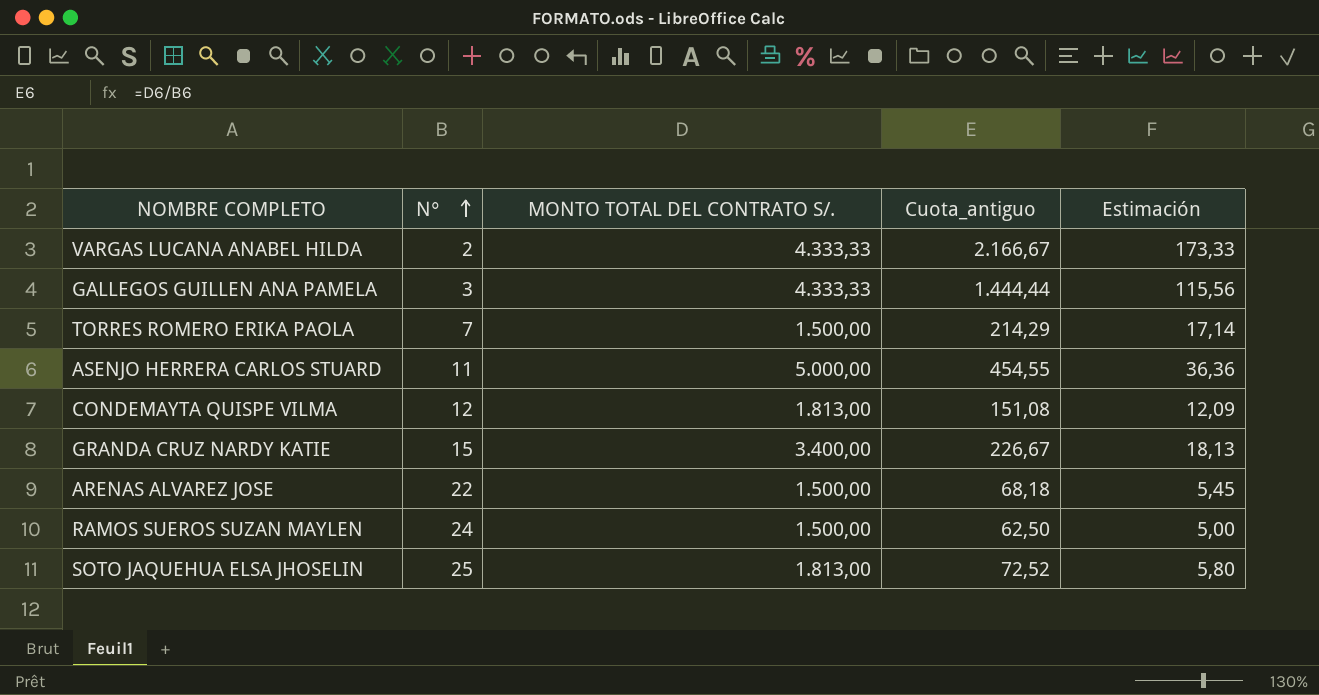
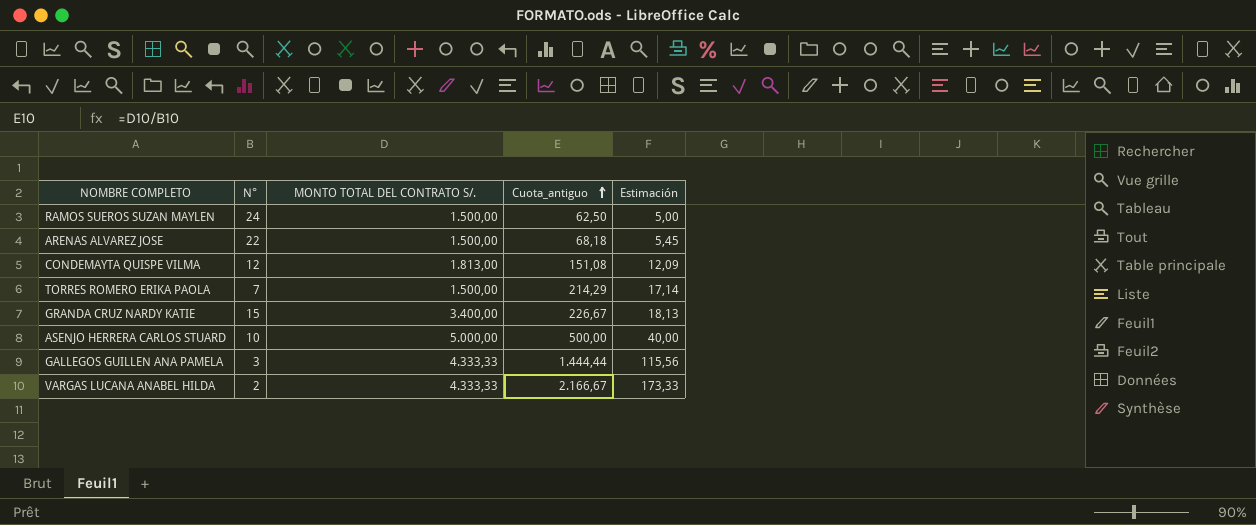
row order: N° ascending -> Cuota_antiguo ascending
row SOTO JAQUEHUA ELSA JHOSELIN: 25 | 1.813,00 | 72,52 | 5,80 -> none
ASENJO HERRERA CARLOS STUARD | N°: 11 -> 10
ASENJO HERRERA CARLOS STUARD | Cuota_antiguo: 454,55 -> 500,00
ASENJO HERRERA CARLOS STUARD | Estimación: 36,36 -> 40,00

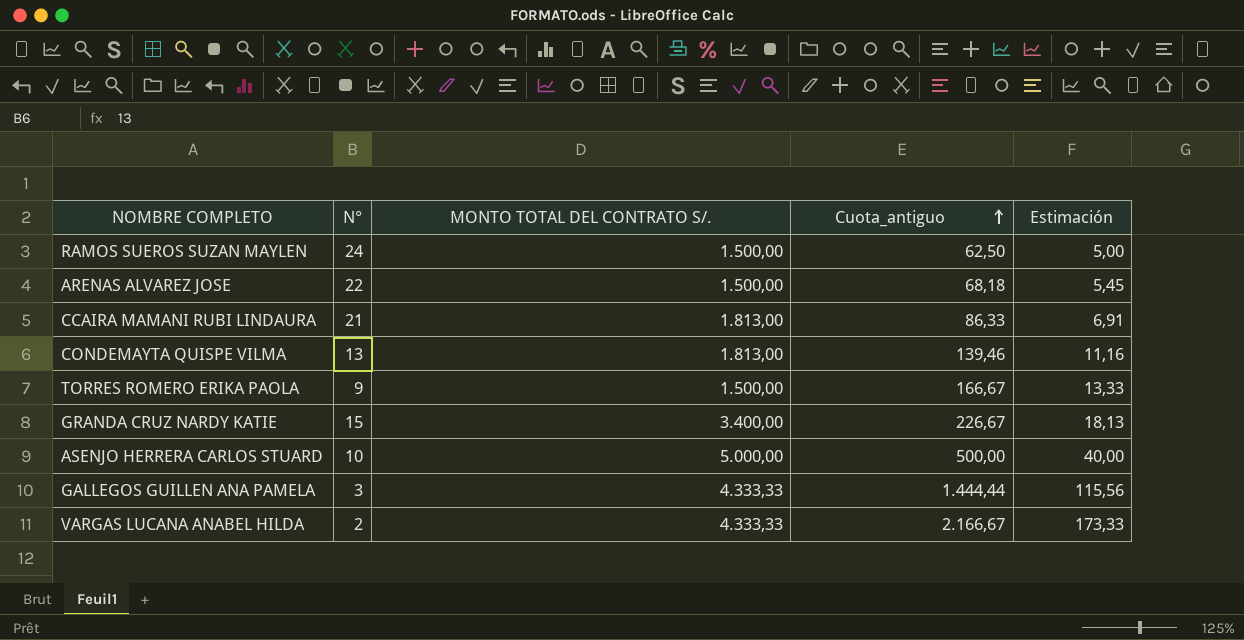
row CCAIRA MAMANI RUBI LINDAURA: none -> 21 | 1.813,00 | 86,33 | 6,91
CONDEMAYTA QUISPE VILMA | N°: 12 -> 13
CONDEMAYTA QUISPE VILMA | Cuota_antiguo: 151,08 -> 139,46
CONDEMAYTA QUISPE VILMA | Estimación: 12,09 -> 11,16
TORRES ROMERO ERIKA PAOLA | N°: 7 -> 9
TORRES ROMERO ERIKA PAOLA | Cuota_antiguo: 214,29 -> 166,67
TORRES ROMERO ERIKA PAOLA | Estimación: 17,14 -> 13,33

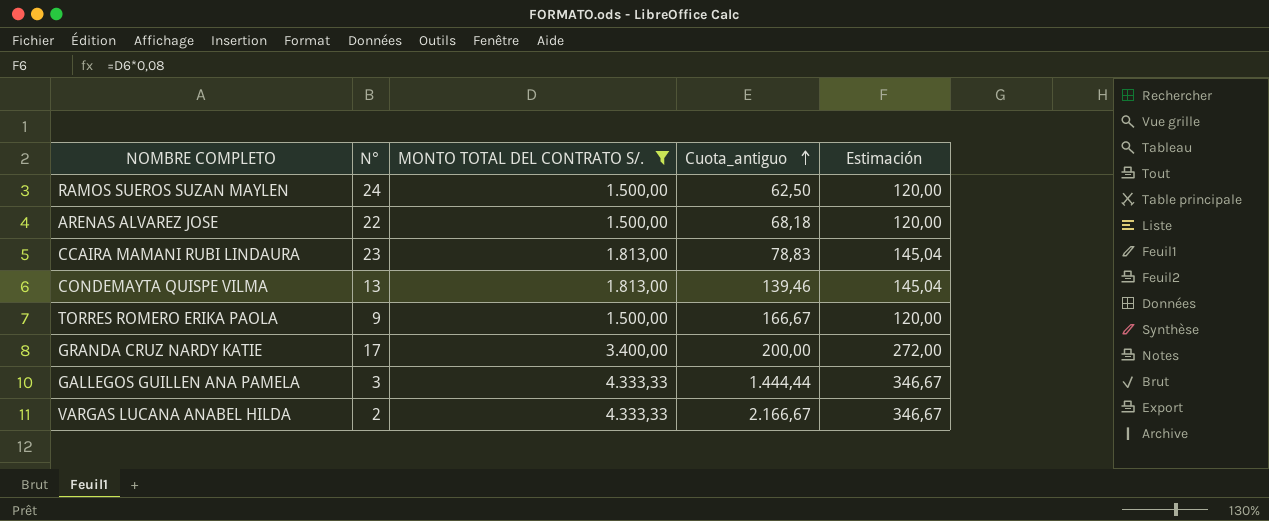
filter: none -> MONTO TOTAL DEL CONTRATO S/. != 5.000,00
column Estimación | formula: [Cuota_antiguo] * 0,08 -> [MONTO TOTAL DEL CONTRATO S/.] * 0,08
CCAIRA MAMANI RUBI LINDAURA | N°: 21 -> 23
CCAIRA MAMANI RUBI LINDAURA | Cuota_antiguo: 86,33 -> 78,83
GRANDA CRUZ NARDY KATIE | N°: 15 -> 17
GRANDA CRUZ NARDY KATIE | Cuota_antiguo: 226,67 -> 200,00

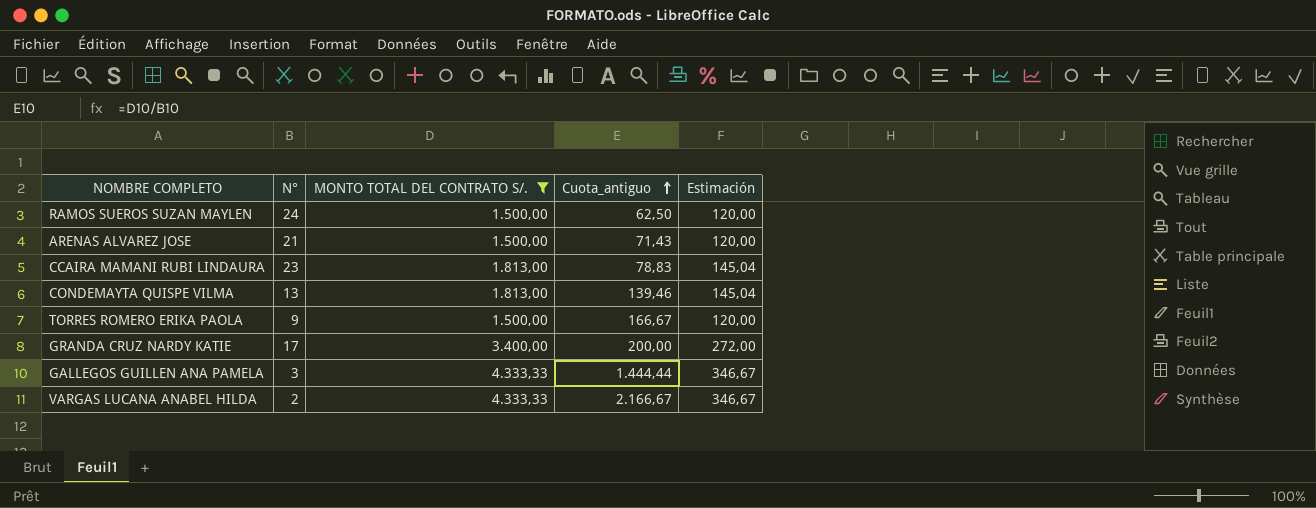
ARENAS ALVAREZ JOSE | N°: 22 -> 21
ARENAS ALVAREZ JOSE | Cuota_antiguo: 68,18 -> 71,43

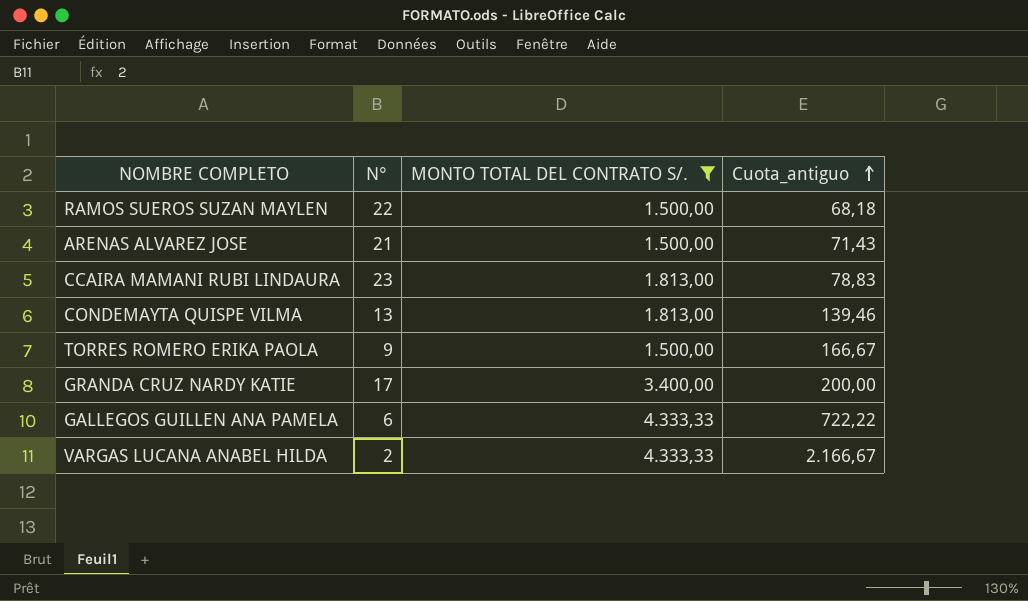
column Estimación | formula: [MONTO TOTAL DEL CONTRATO S/.] * 0,08 -> none
RAMOS SUEROS SUZAN MAYLEN | N°: 24 -> 22
RAMOS SUEROS SUZAN MAYLEN | Cuota_antiguo: 62,50 -> 68,18
GALLEGOS GUILLEN ANA PAMELA | N°: 3 -> 6
GALLEGOS GUILLEN ANA PAMELA | Cuota_antiguo: 1.444,44 -> 722,22

